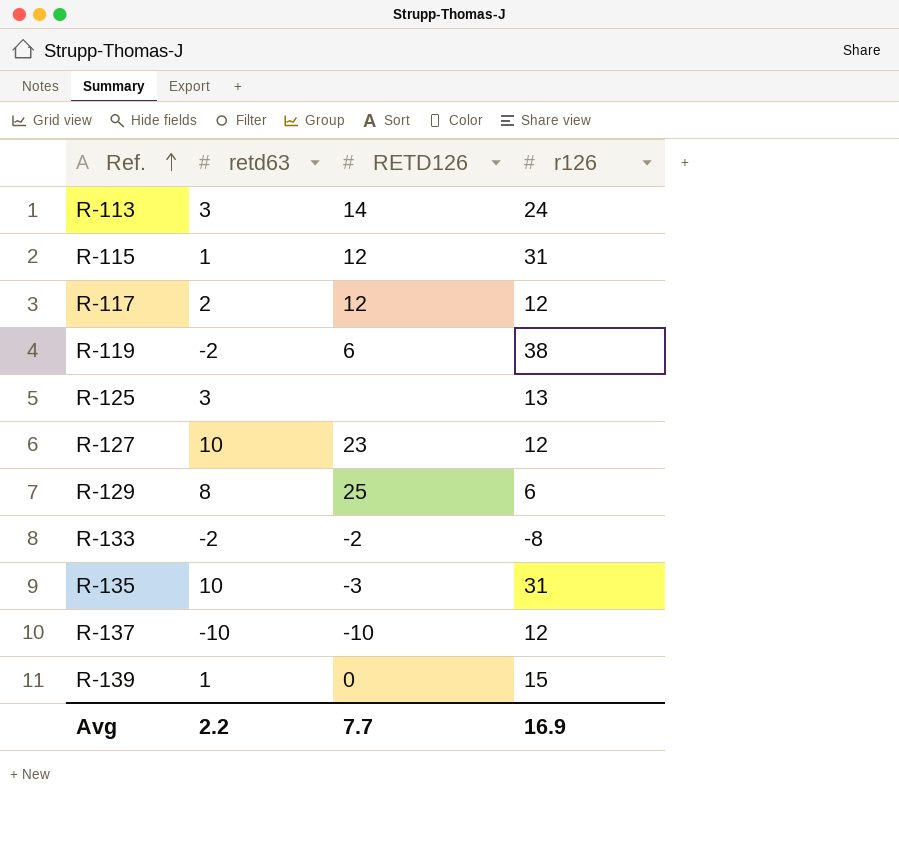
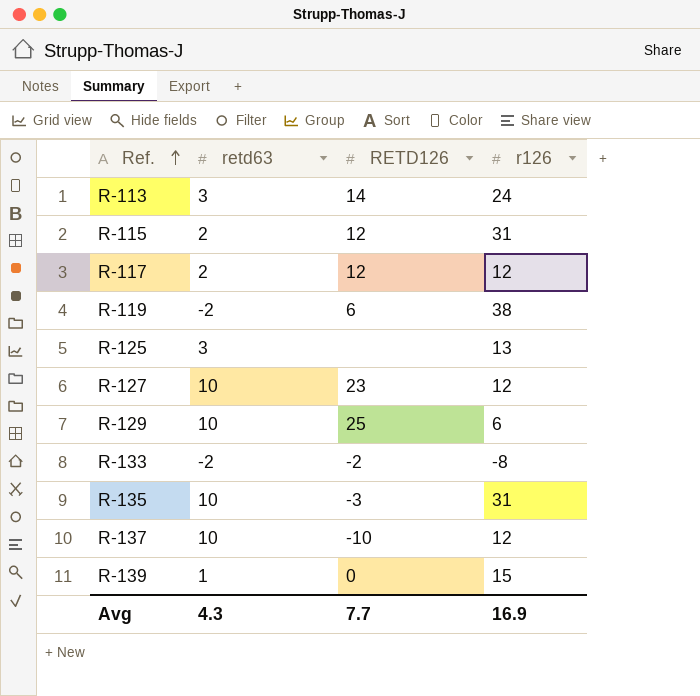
R-115 | retd63: 1 -> 2
R-129 | retd63: 8 -> 10
R-137 | retd63: -10 -> 10
Avg | retd63: 2.2 -> 4.3

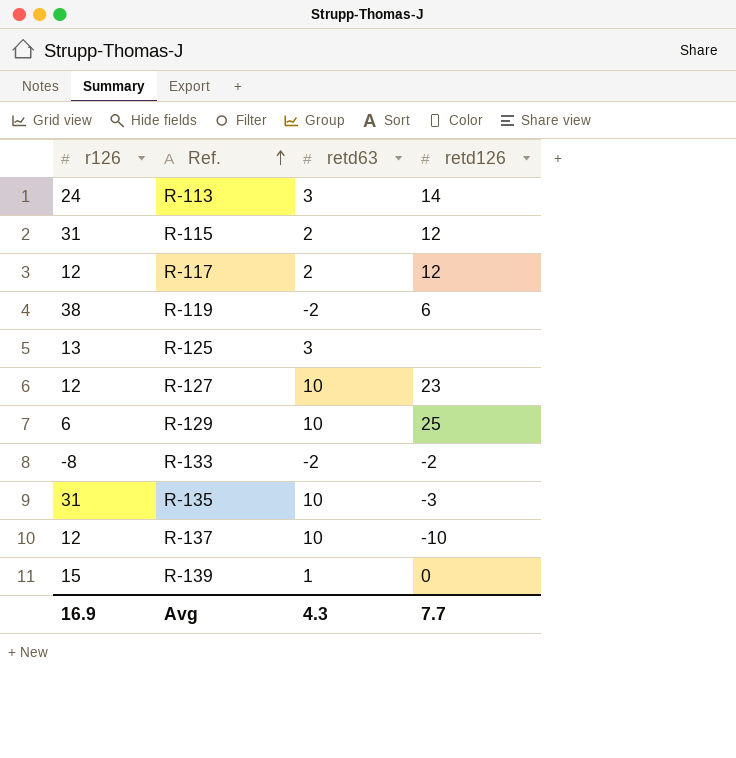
column r126 | position: 4 -> 1
column name: RETD126 -> retd126

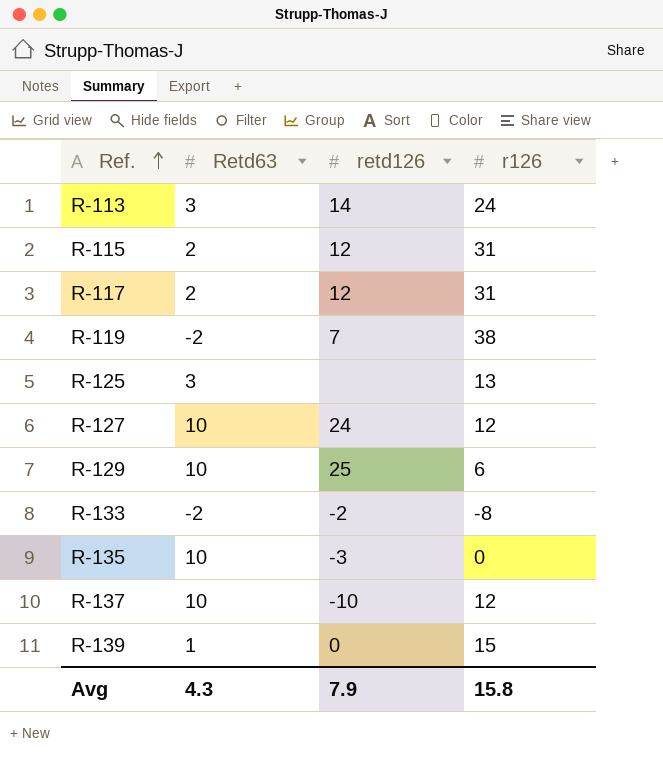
column name: retd63 -> Retd63
column r126 | position: 1 -> 4
R-117 | r126: 12 -> 31
R-119 | retd126: 6 -> 7
R-127 | retd126: 23 -> 24
R-135 | r126: 31 -> 0
Avg | retd126: 7.7 -> 7.9
Avg | r126: 16.9 -> 15.8

